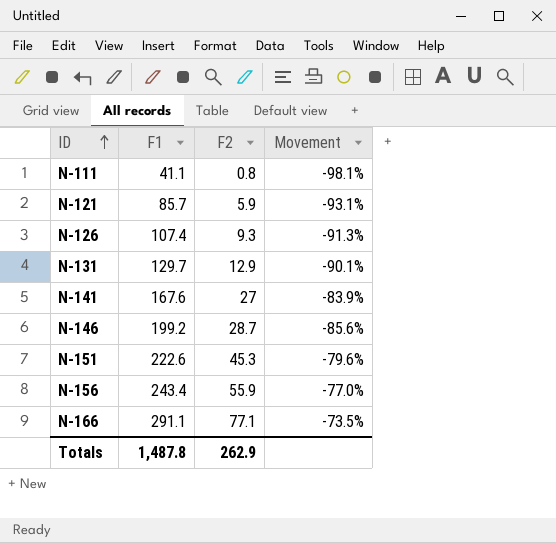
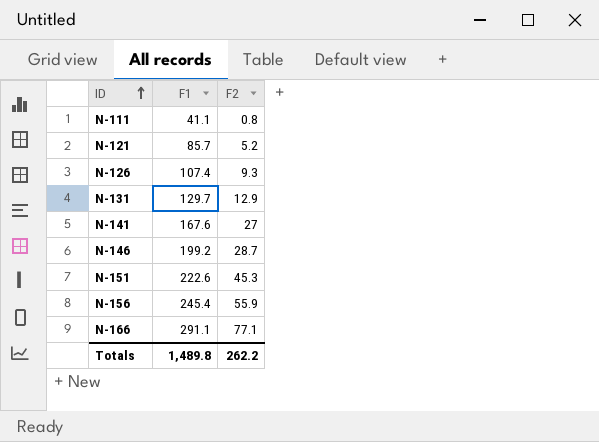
column Movement | formula: ([F2] - [F1]) / [F1] -> none
N-121 | F2: 5.9 -> 5.2
N-156 | F1: 243.4 -> 245.4
Totals | F1: 1,487.8 -> 1,489.8
Totals | F2: 262.9 -> 262.2

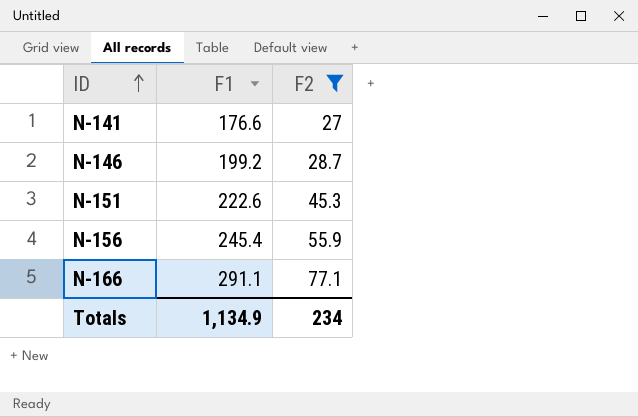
filter: none -> F2 >= 27
N-141 | F1: 167.6 -> 176.6
Totals | F1: 1,489.8 -> 1,134.9
Totals | F2: 262.2 -> 234

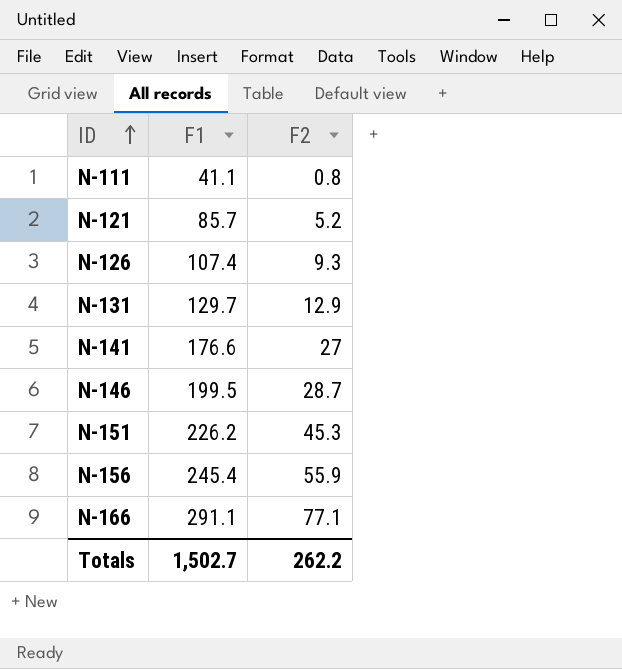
filter: F2 >= 27 -> none
N-146 | F1: 199.2 -> 199.5
N-151 | F1: 222.6 -> 226.2
Totals | F1: 1,134.9 -> 1,502.7
Totals | F2: 234 -> 262.2

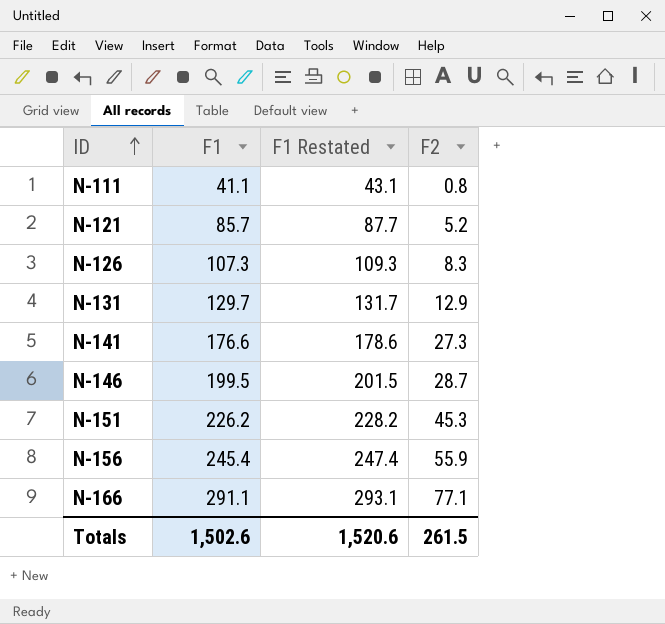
column F1 Restated | formula: none -> [F1] + 2
N-126 | F1: 107.4 -> 107.3
N-126 | F2: 9.3 -> 8.3
N-141 | F2: 27 -> 27.3
Totals | F1: 1,502.7 -> 1,502.6
Totals | F2: 262.2 -> 261.5

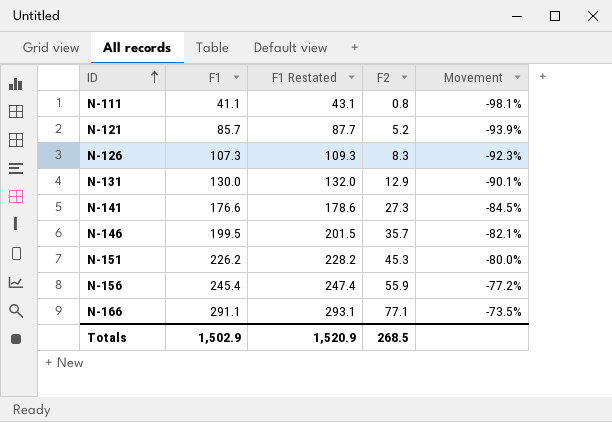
column Movement | formula: none -> ([F2] - [F1]) / [F1]
N-131 | F1: 129.7 -> 130.0
N-131 | F1 Restated: 131.7 -> 132.0
N-146 | F2: 28.7 -> 35.7
Totals | F1: 1,502.6 -> 1,502.9
Totals | F1 Restated: 1,520.6 -> 1,520.9
Totals | F2: 261.5 -> 268.5

